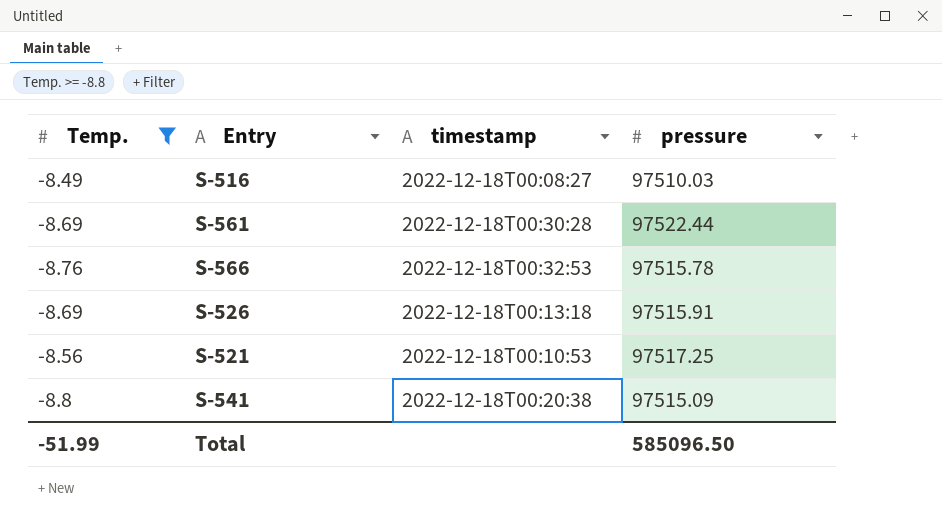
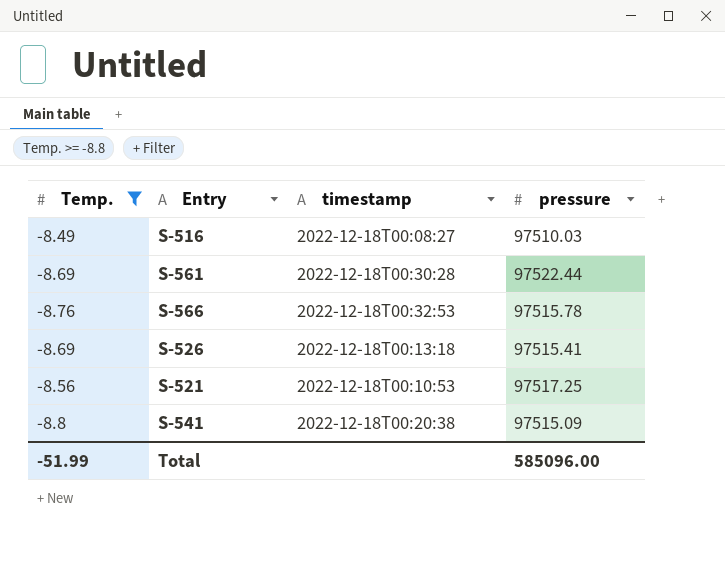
S-526 | pressure: 97515.91 -> 97515.41
Total | pressure: 585096.50 -> 585096.00

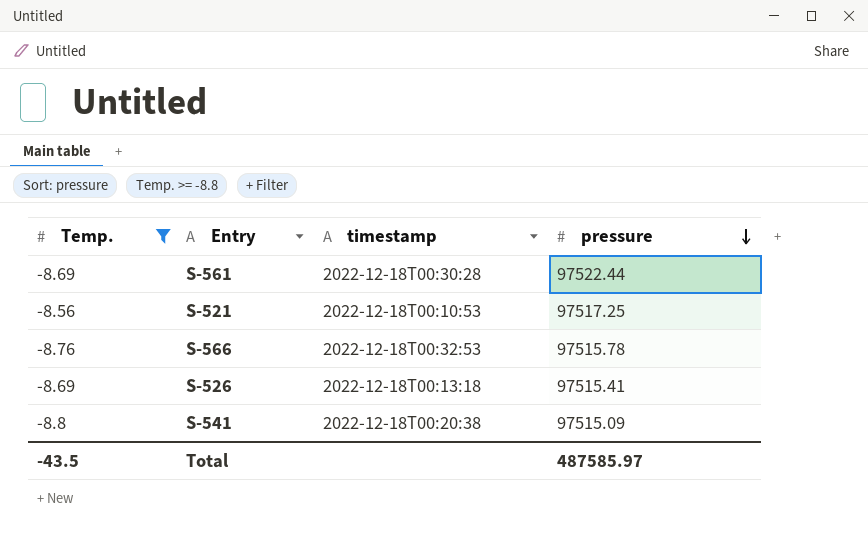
row order: none -> pressure descending
row S-516: -8.49 | 2022-12-18T00:08:27 | 97510.03 -> none
Total | Temp.: -51.99 -> -43.5
Total | pressure: 585096.00 -> 487585.97

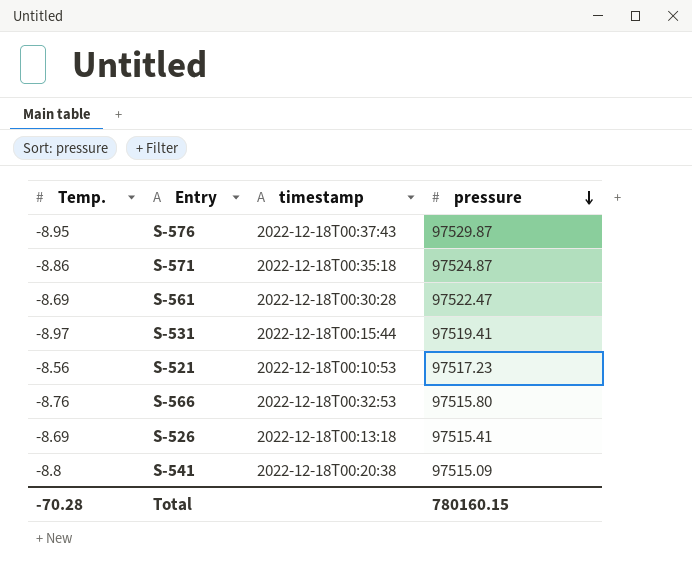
filter: Temp. >= -8.8 -> none
S-561 | pressure: 97522.44 -> 97522.47
S-521 | pressure: 97517.25 -> 97517.23
S-566 | pressure: 97515.78 -> 97515.80
Total | Temp.: -43.5 -> -70.28
Total | pressure: 487585.97 -> 780160.15

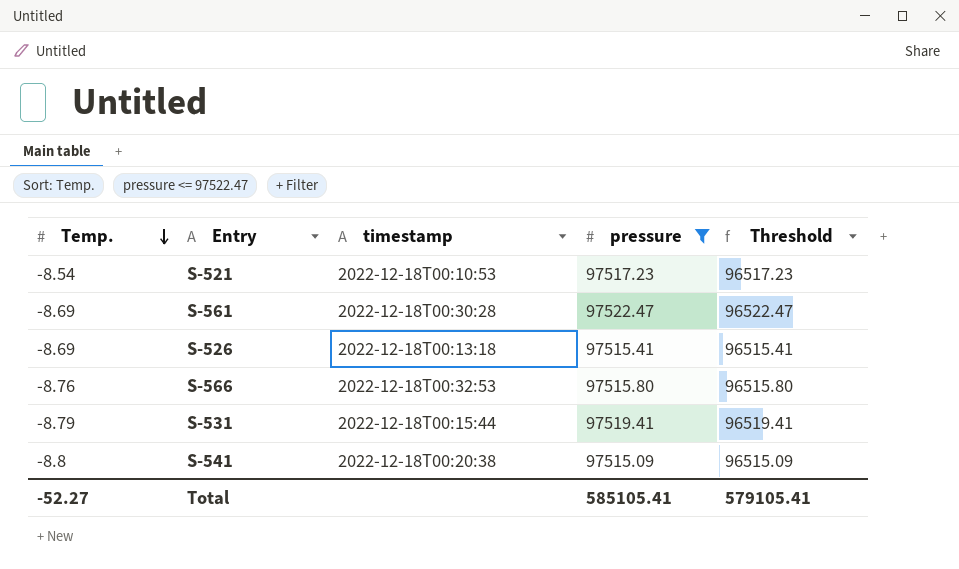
filter: none -> pressure <= 97522.47
row order: pressure descending -> Temp. descending
column Threshold | formula: none -> [pressure] - 1000
S-521 | Temp.: -8.56 -> -8.54
S-531 | Temp.: -8.97 -> -8.79
Total | Temp.: -70.28 -> -52.27
Total | pressure: 780160.15 -> 585105.41

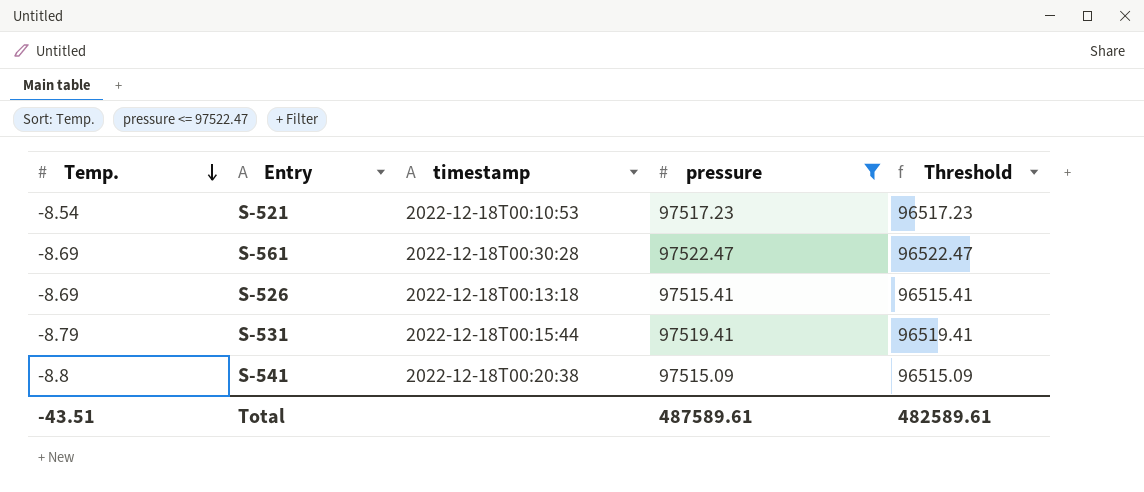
row S-566: -8.76 | 2022-12-18T00:32:53 | 97515.80 | 96515.80 -> none
Total | Temp.: -52.27 -> -43.51
Total | pressure: 585105.41 -> 487589.61
Total | Threshold: 579105.41 -> 482589.61

